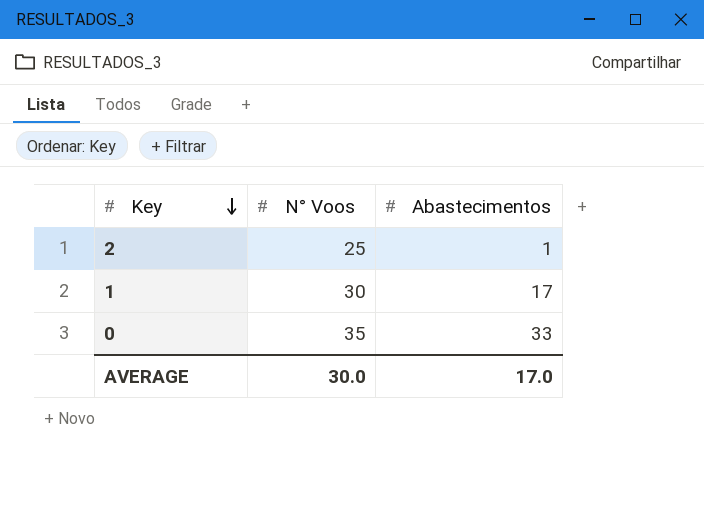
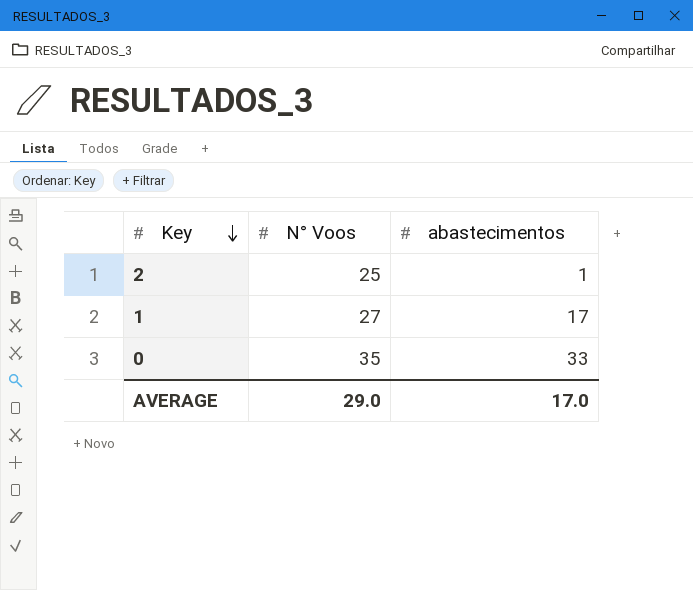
column name: Abastecimentos -> abastecimentos
1 | N° Voos: 30 -> 27
AVERAGE | N° Voos: 30.0 -> 29.0

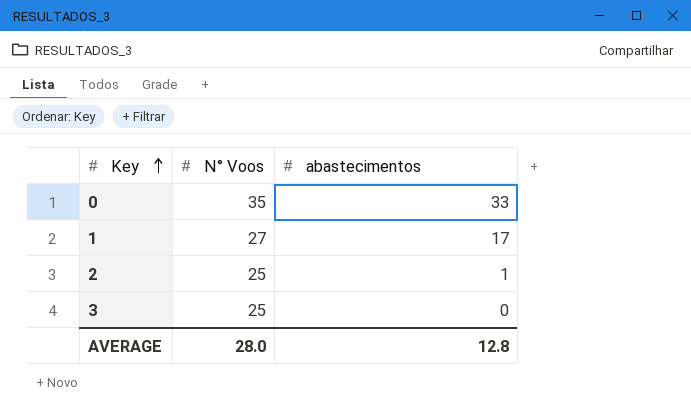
row order: Key descending -> Key ascending
row 3: none -> 25 | 0
AVERAGE | N° Voos: 29.0 -> 28.0
AVERAGE | abastecimentos: 17.0 -> 12.8

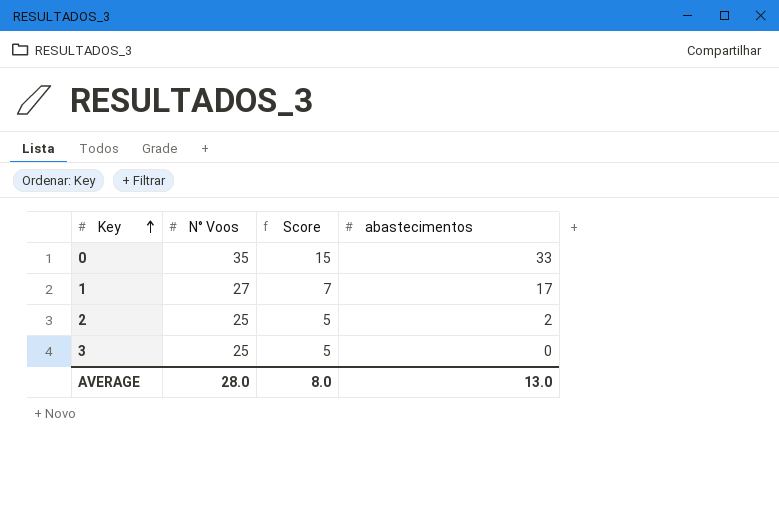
column Score | formula: none -> [N° Voos] - 20
2 | abastecimentos: 1 -> 2
AVERAGE | abastecimentos: 12.8 -> 13.0

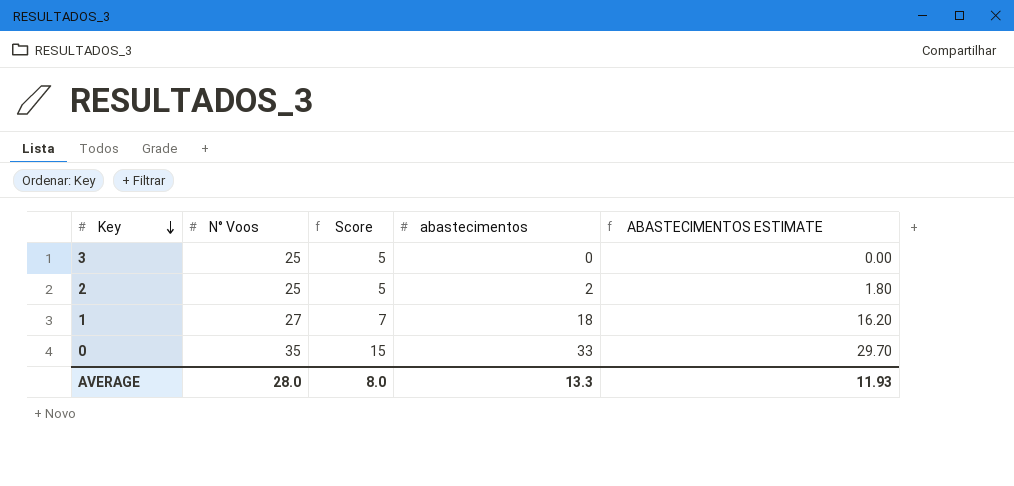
row order: Key ascending -> Key descending
column ABASTECIMENTOS ESTIMATE | formula: none -> [abastecimentos] * 0.9
1 | abastecimentos: 17 -> 18
AVERAGE | abastecimentos: 13.0 -> 13.3

